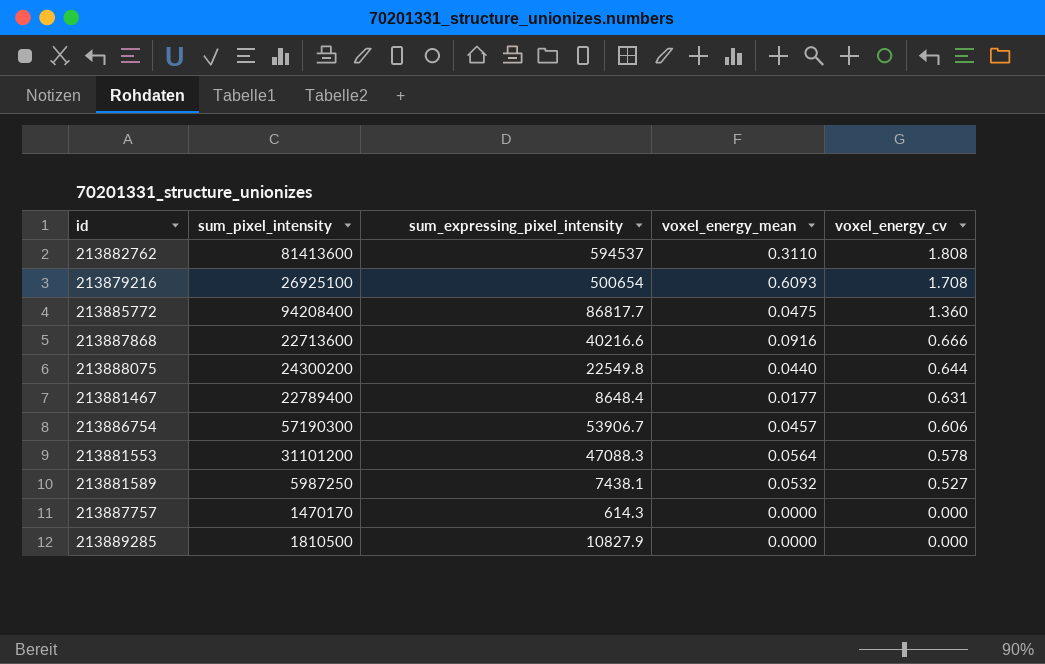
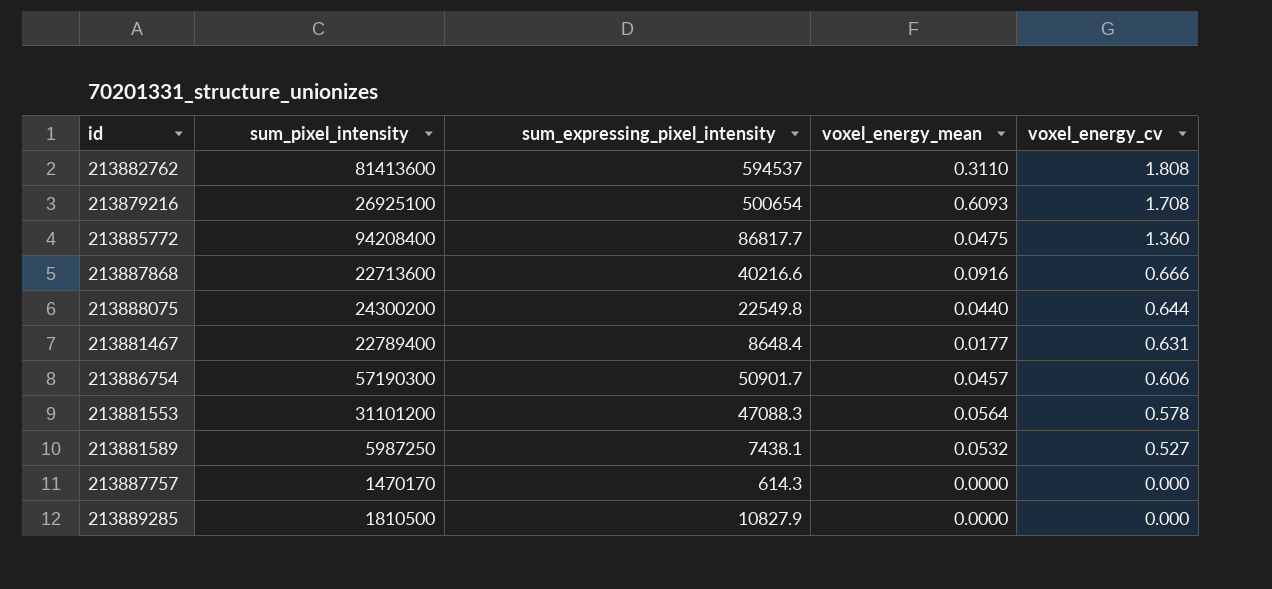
213886754 | sum_expressing_pixel_intensity: 53906.7 -> 50901.7

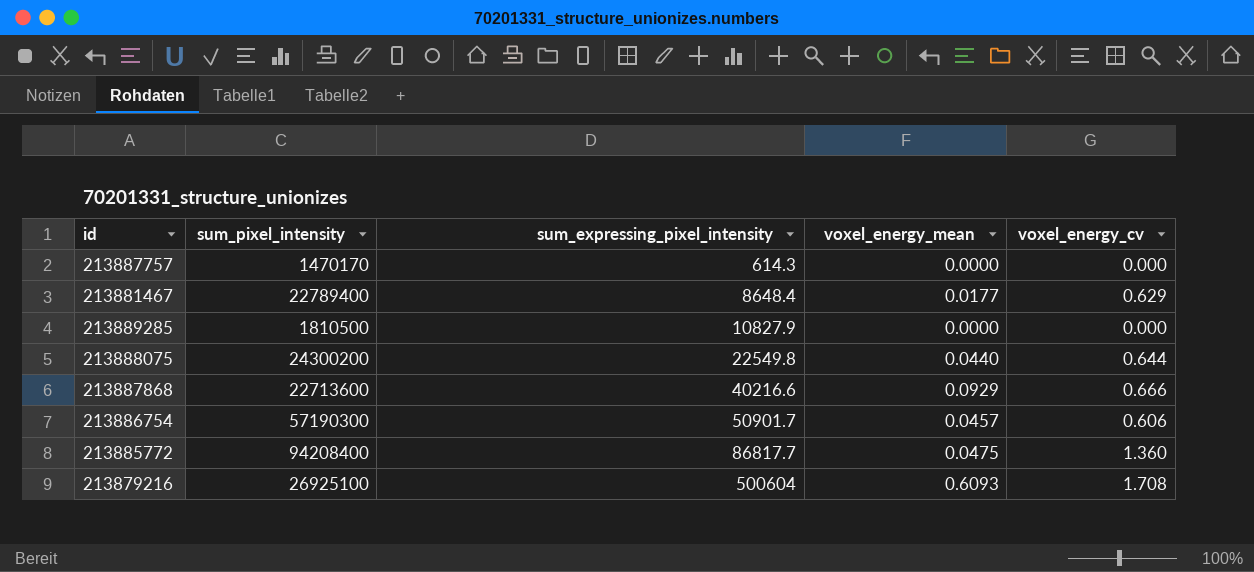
row order: voxel_energy_cv descending -> sum_expressing_pixel_intensity ascending
row 213882762: 81413600 | 594537 | 0.3110 | 1.808 -> none
row 213881553: 31101200 | 47088.3 | 0.0564 | 0.578 -> none
row 213881589: 5987250 | 7438.1 | 0.0532 | 0.527 -> none
213881467 | voxel_energy_cv: 0.631 -> 0.629
213887868 | voxel_energy_mean: 0.0916 -> 0.0929
213879216 | sum_expressing_pixel_intensity: 500654 -> 500604

